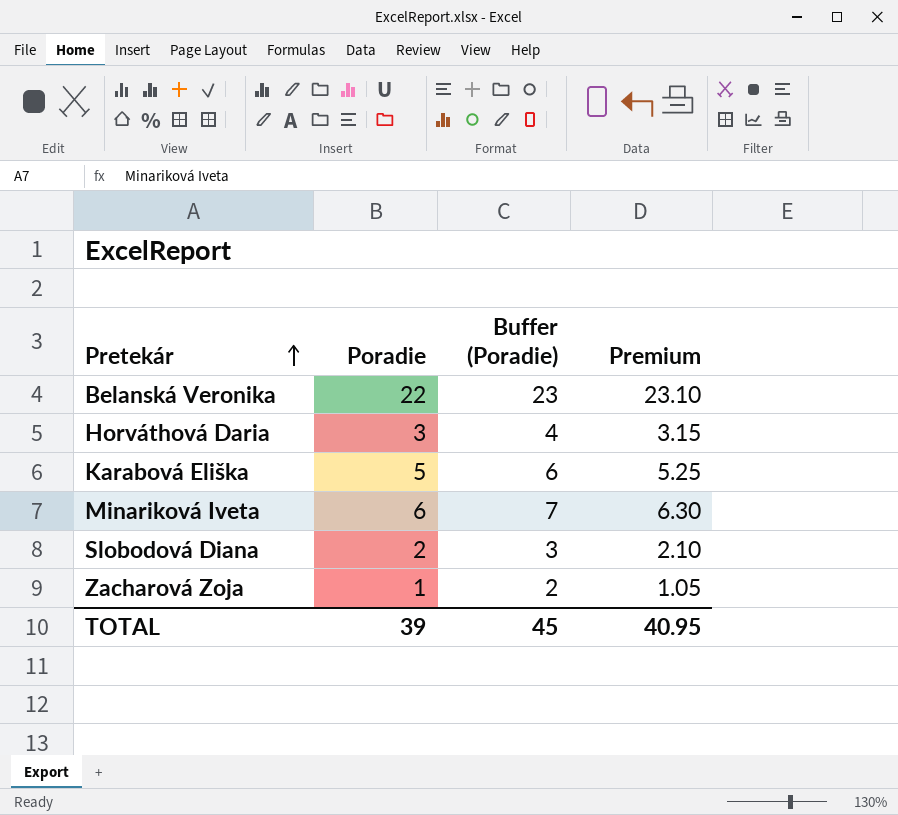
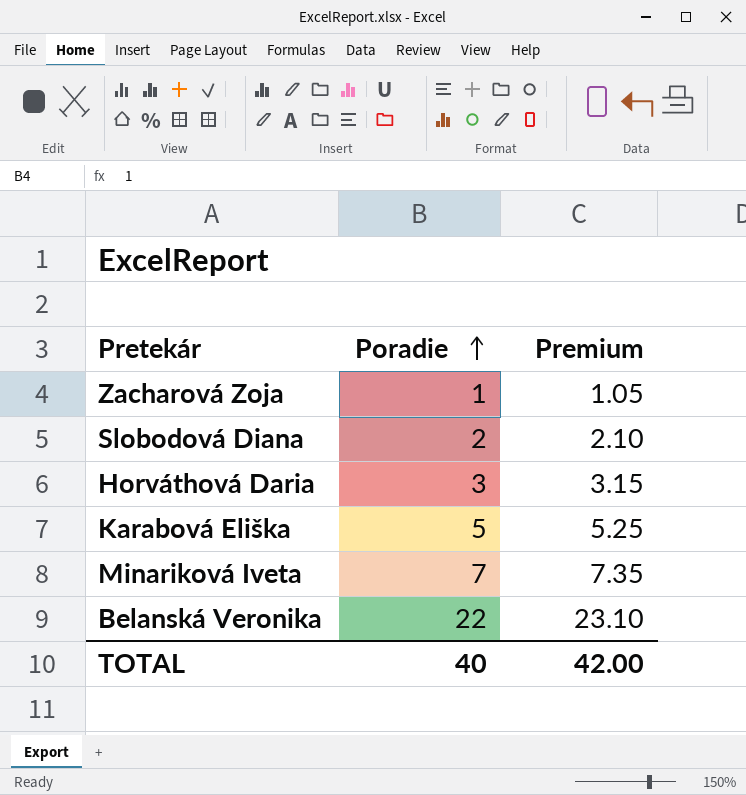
row order: Pretekár ascending -> Poradie ascending
column Buffer (Poradie) | formula: [Poradie] + 1 -> none
Minariková Iveta | Poradie: 6 -> 7
Minariková Iveta | Premium: 6.30 -> 7.35
TOTAL | Poradie: 39 -> 40
TOTAL | Premium: 40.95 -> 42.00

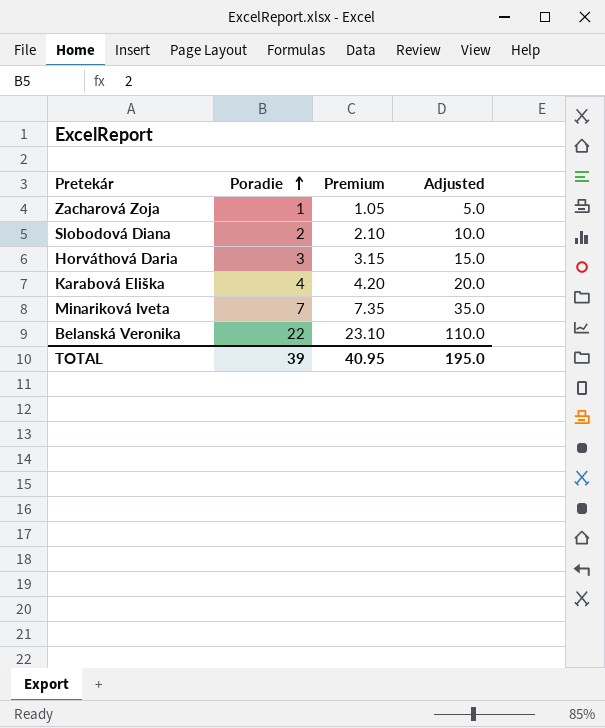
column Adjusted | formula: none -> [Poradie] * 5
Karabová Eliška | Poradie: 5 -> 4
Karabová Eliška | Premium: 5.25 -> 4.20
TOTAL | Poradie: 40 -> 39
TOTAL | Premium: 42.00 -> 40.95

